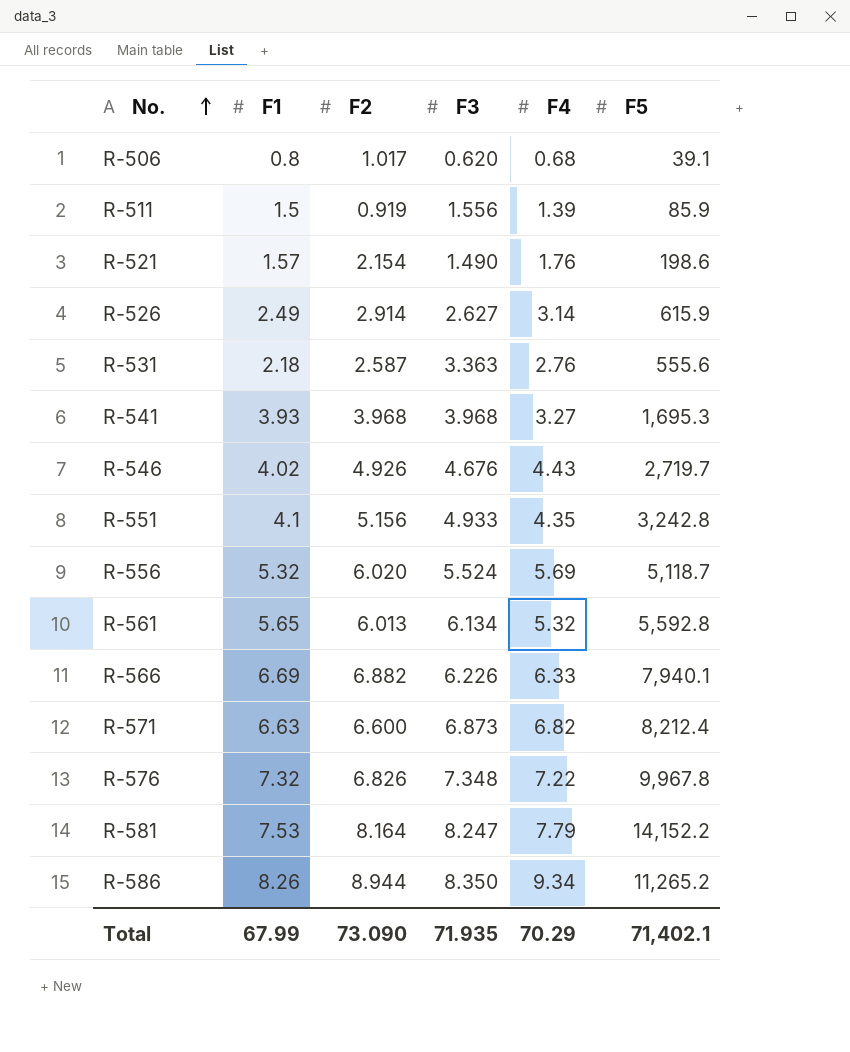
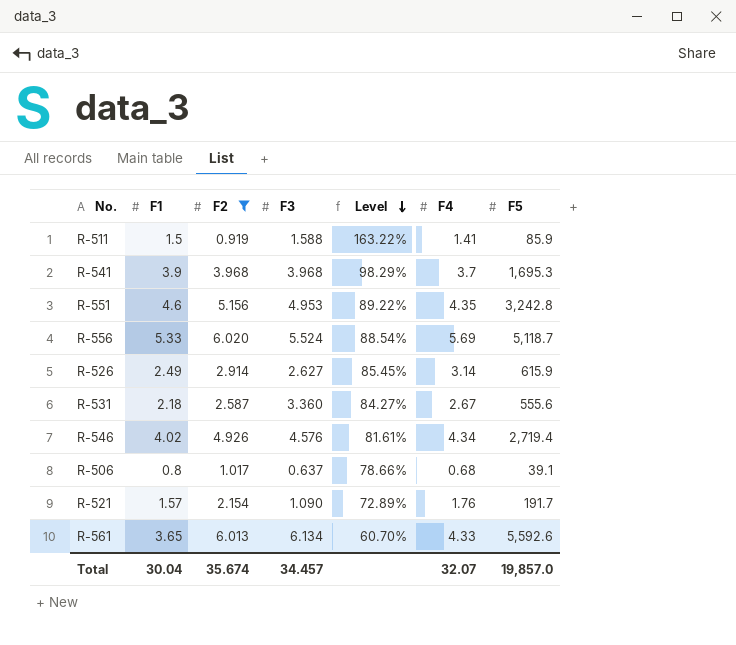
filter: none -> F2 <= 6.020
row order: No. ascending -> Level descending
column Level | formula: none -> [F1] / [F2]
R-511 | F3: 1.556 -> 1.588
R-511 | F4: 1.39 -> 1.41
R-541 | F1: 3.93 -> 3.9
R-541 | F4: 3.27 -> 3.7
R-551 | F1: 4.1 -> 4.6
R-551 | F3: 4.933 -> 4.953
R-556 | F1: 5.32 -> 5.33
R-531 | F3: 3.363 -> 3.360
R-531 | F4: 2.76 -> 2.67
R-546 | F3: 4.676 -> 4.576
R-546 | F4: 4.43 -> 4.34
R-546 | F5: 2,719.7 -> 2,719.4
R-506 | F3: 0.620 -> 0.637
R-521 | F3: 1.490 -> 1.090
R-521 | F5: 198.6 -> 191.7
R-561 | F1: 5.65 -> 3.65
R-561 | F4: 5.32 -> 4.33
R-561 | F5: 5,592.8 -> 5,592.6
Total | F1: 67.99 -> 30.04
Total | F2: 73.090 -> 35.674
Total | F3: 71.935 -> 34.457
Total | F4: 70.29 -> 32.07
Total | F5: 71,402.1 -> 19,857.0

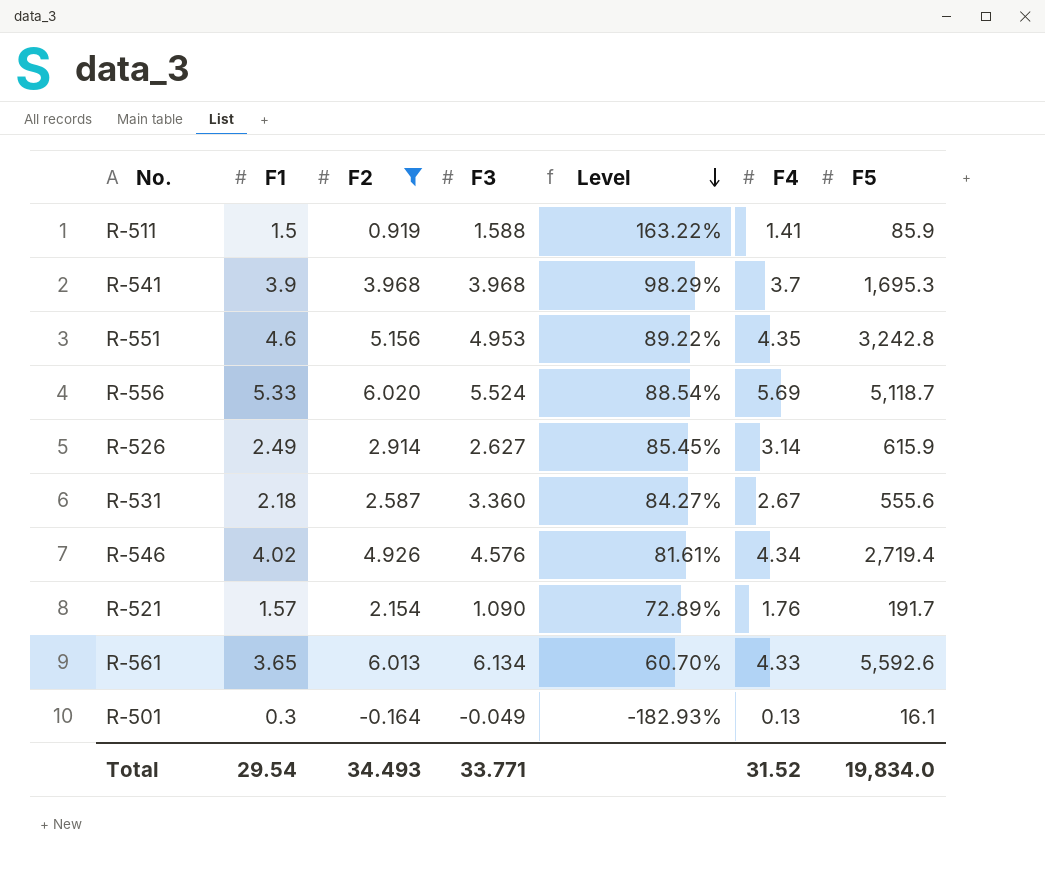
row R-506: 0.8 | 1.017 | 0.637 | 78.66% | 0.68 | 39.1 -> none
row R-501: none -> 0.3 | -0.164 | -0.049 | -182.93% | 0.13 | 16.1
Total | F1: 30.04 -> 29.54
Total | F2: 35.674 -> 34.493
Total | F3: 34.457 -> 33.771
Total | F4: 32.07 -> 31.52
Total | F5: 19,857.0 -> 19,834.0

